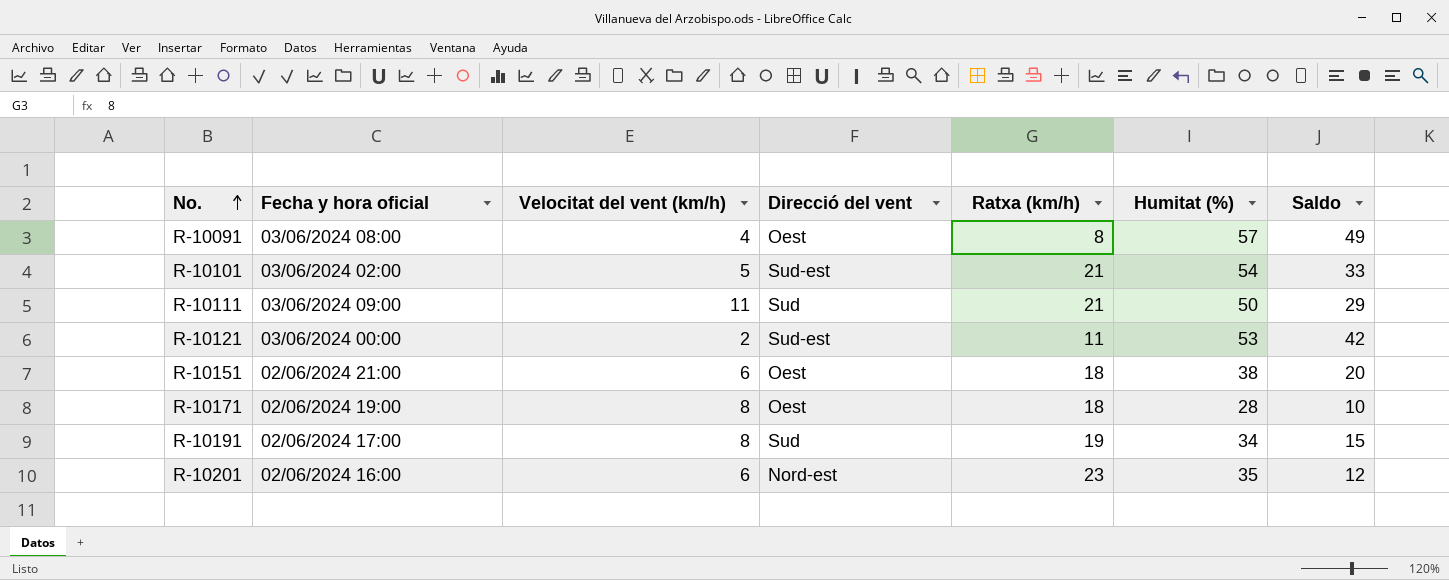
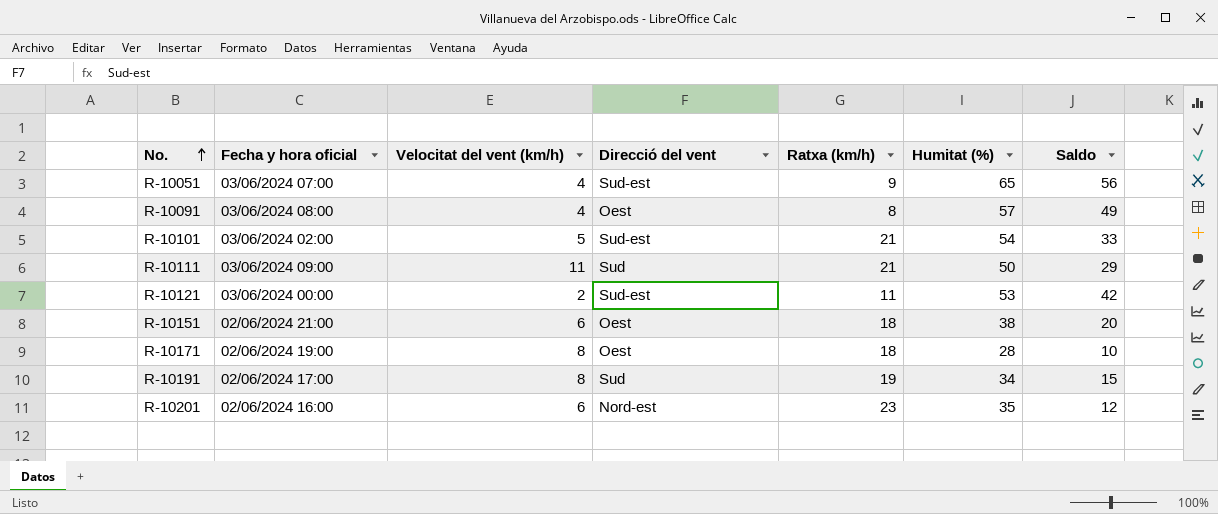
row R-10051: none -> 03/06/2024 07:00 | 4 | Sud-est | 9 | 65 | 56

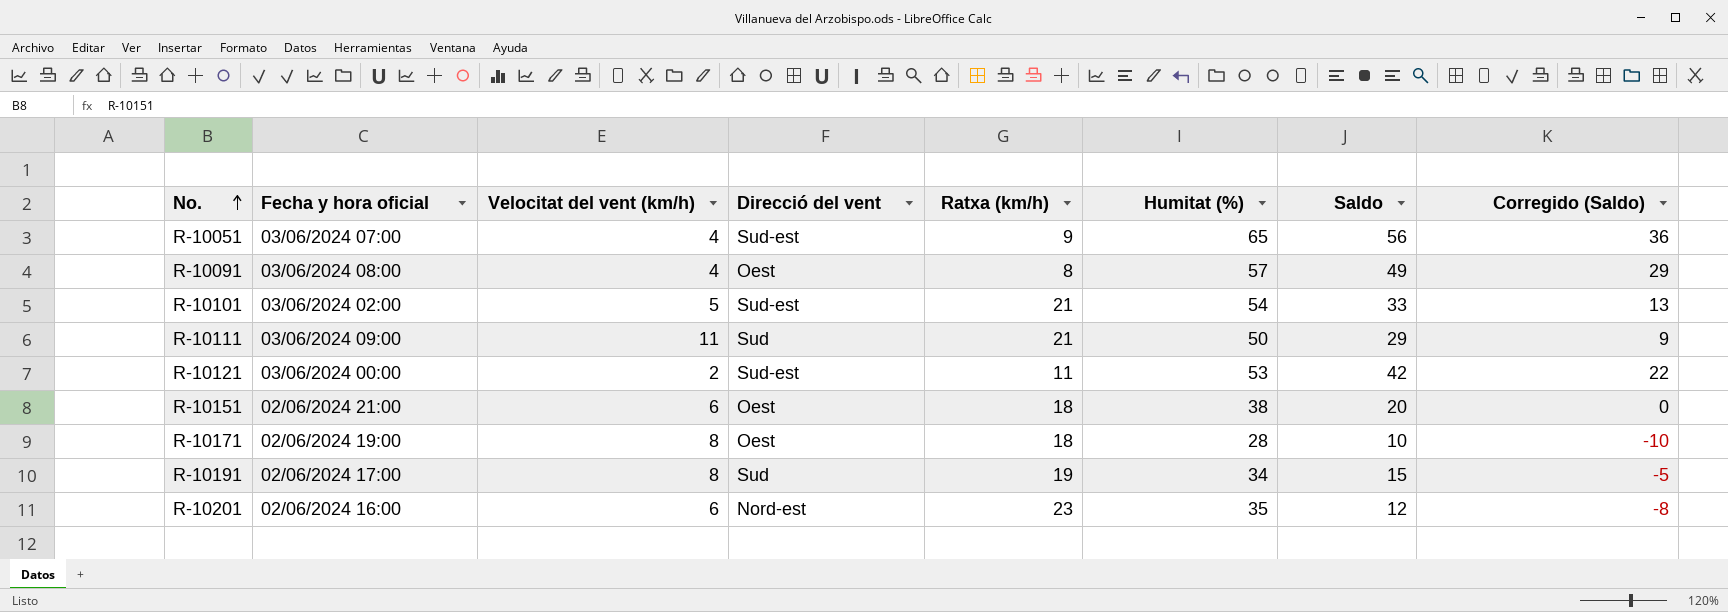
column Corregido (Saldo) | formula: none -> [Saldo] - 20

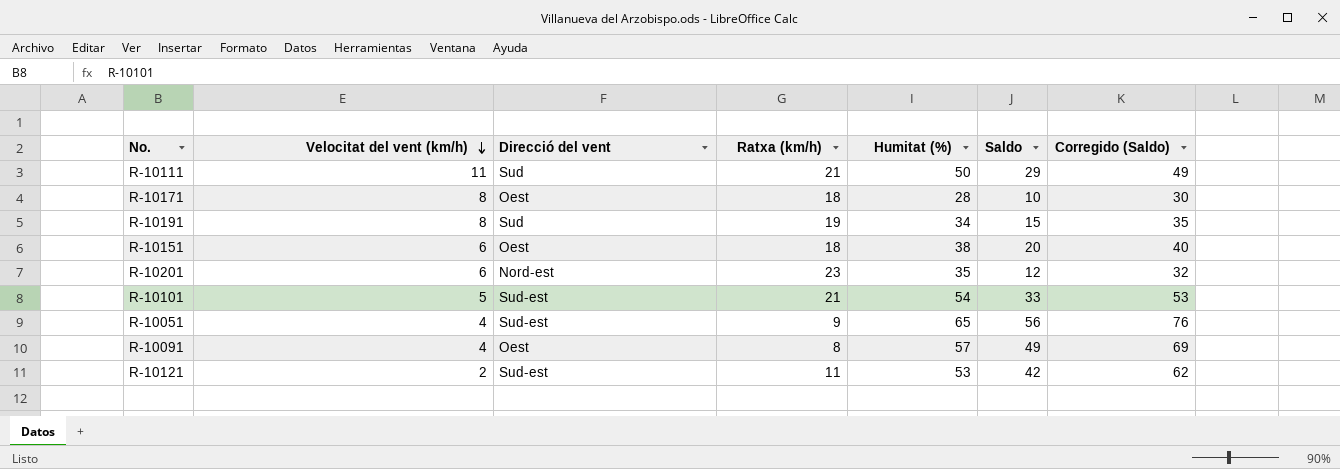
row order: No. ascending -> Velocitat del vent (km/h) descending
column Fecha y hora oficial | position: 2 -> none
column Corregido (Saldo) | formula: [Saldo] - 20 -> [Saldo] + 20

